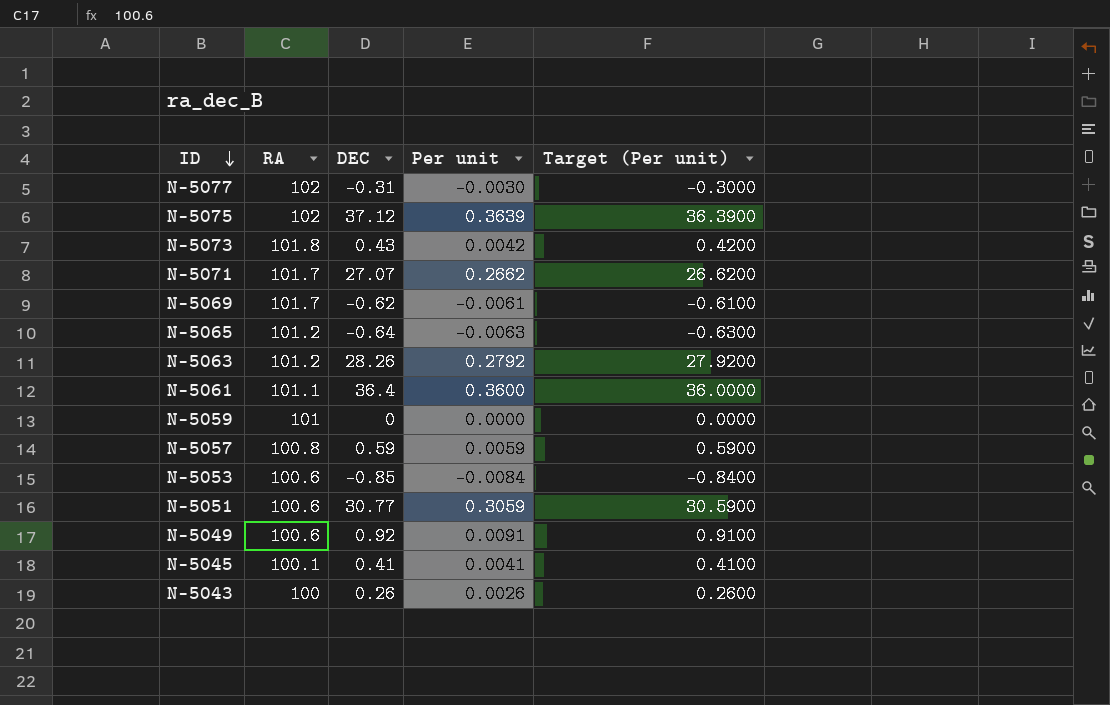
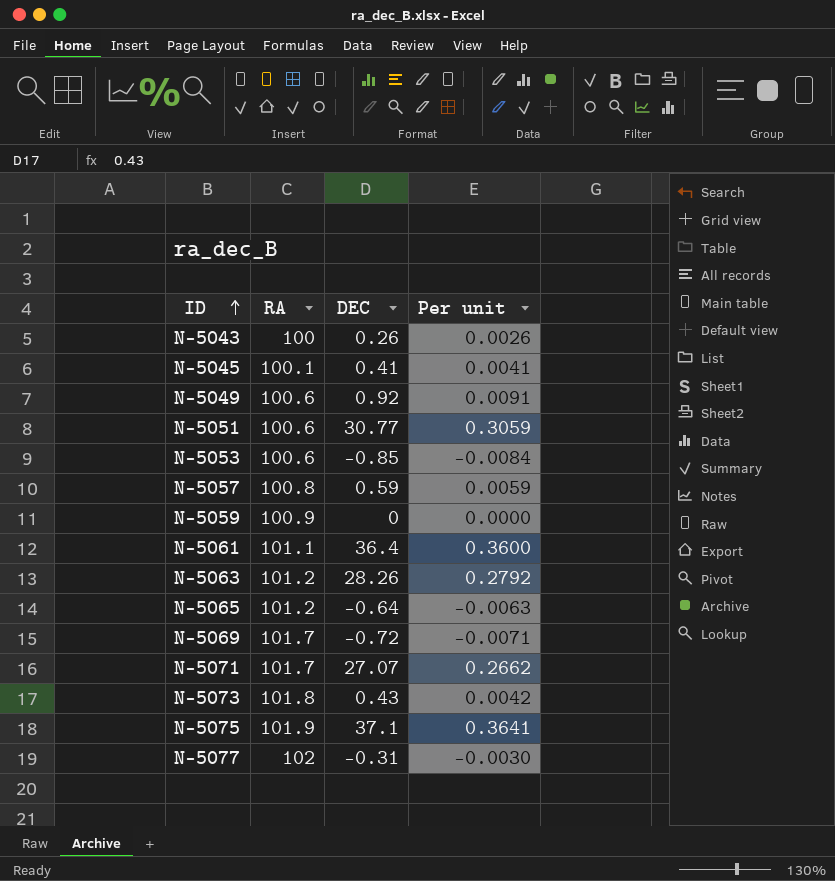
row order: ID descending -> ID ascending
column Target (Per unit) | formula: [Per unit] * 100 -> none
N-5059 | RA: 101 -> 100.9
N-5069 | DEC: -0.62 -> -0.72
N-5069 | Per unit: -0.0061 -> -0.0071
N-5075 | RA: 102 -> 101.9
N-5075 | DEC: 37.12 -> 37.1
N-5075 | Per unit: 0.3639 -> 0.3641

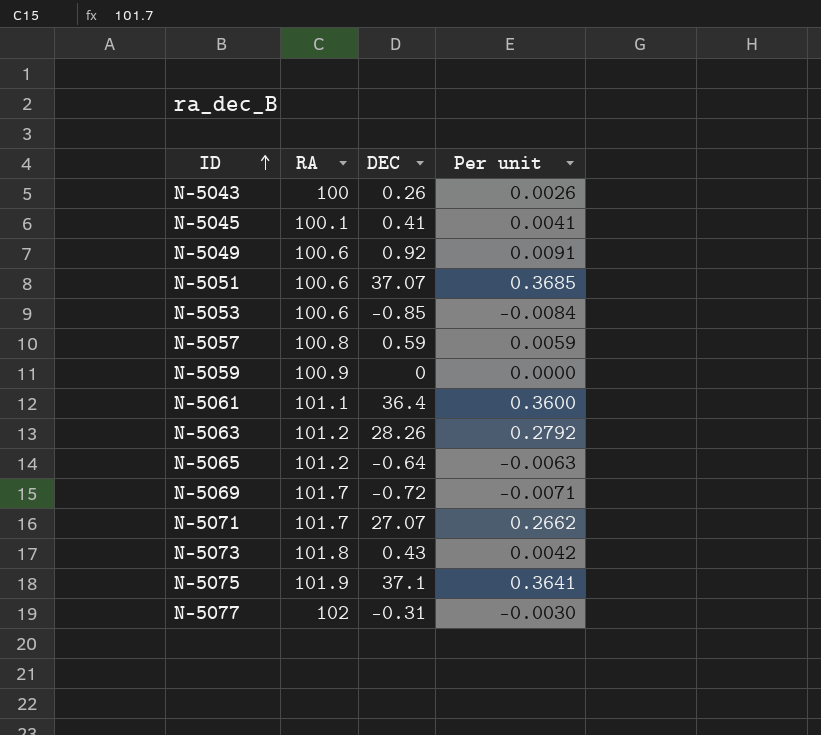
N-5051 | DEC: 30.77 -> 37.07
N-5051 | Per unit: 0.3059 -> 0.3685

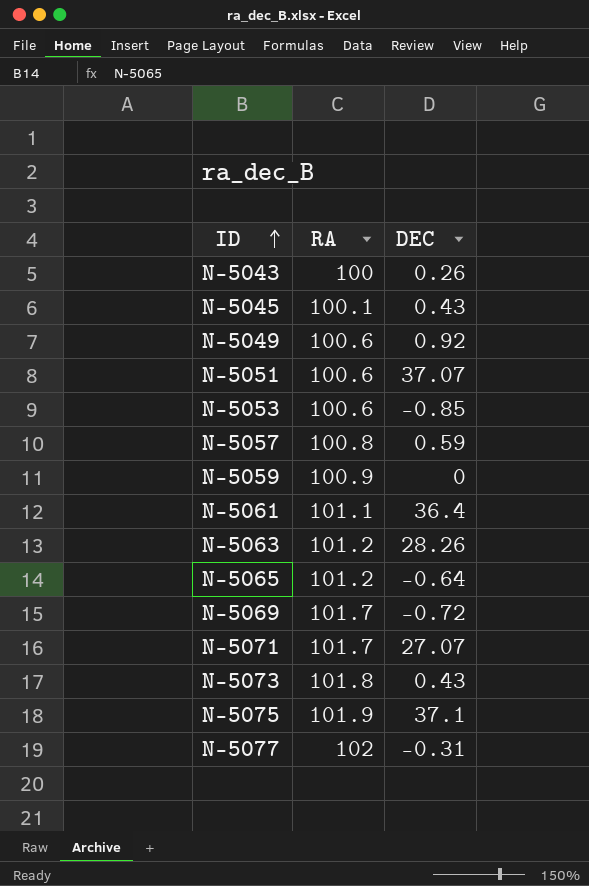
column Per unit | formula: [DEC] / [RA] -> none
N-5045 | DEC: 0.41 -> 0.43

